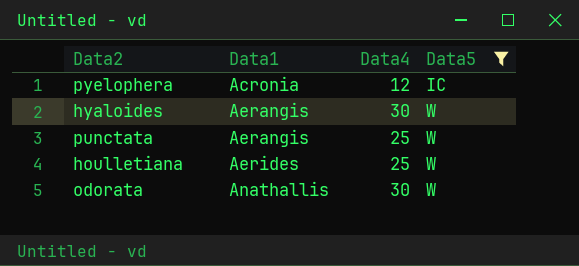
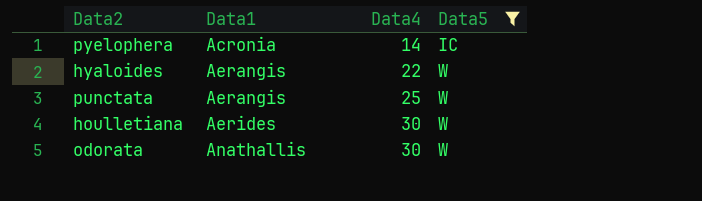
pyelophera | Data4: 12 -> 14
hyaloides | Data4: 30 -> 22
houlletiana | Data4: 25 -> 30

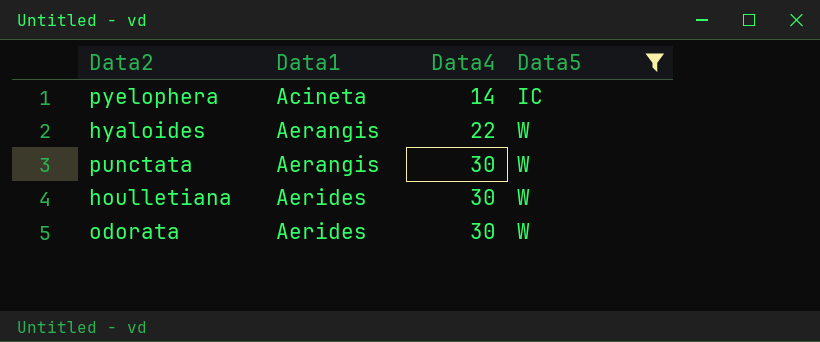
pyelophera | Data1: Acronia -> Acineta
punctata | Data4: 25 -> 30
odorata | Data1: Anathallis -> Aerides

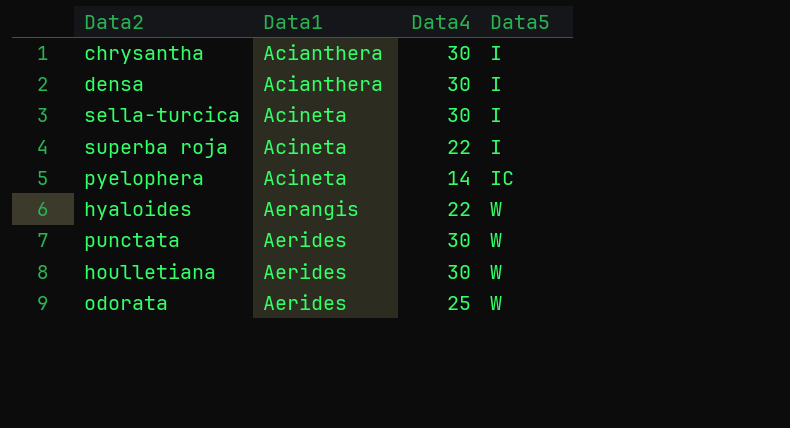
filter: Data5 != I -> none
punctata | Data1: Aerangis -> Aerides
odorata | Data4: 30 -> 25

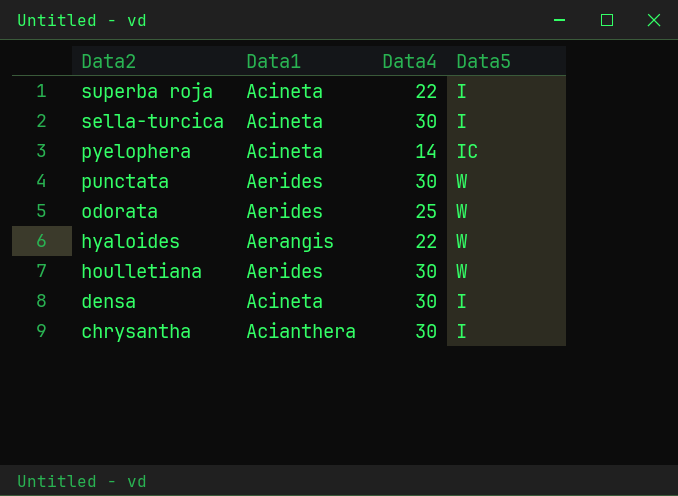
row order: Data1 ascending -> Data2 descending
densa | Data1: Acianthera -> Acineta

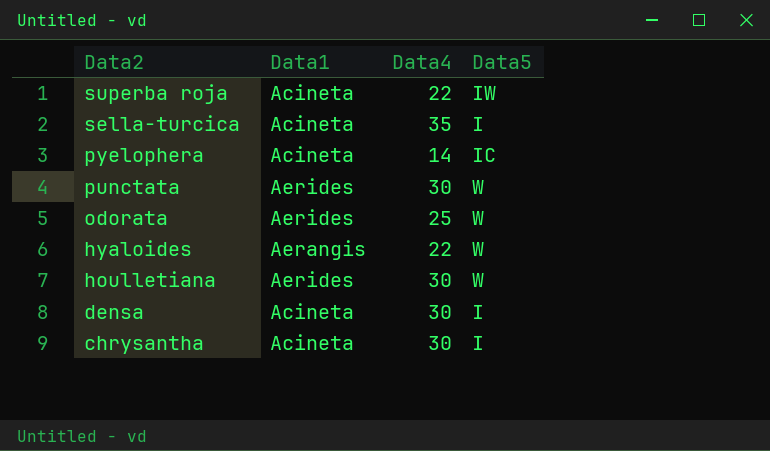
superba roja | Data5: I -> IW
sella-turcica | Data4: 30 -> 35
chrysantha | Data1: Acianthera -> Acineta

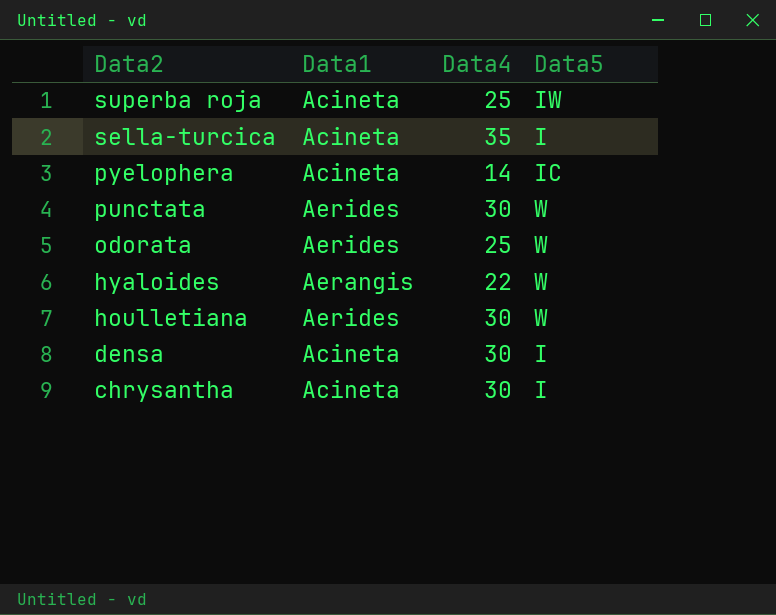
superba roja | Data4: 22 -> 25

